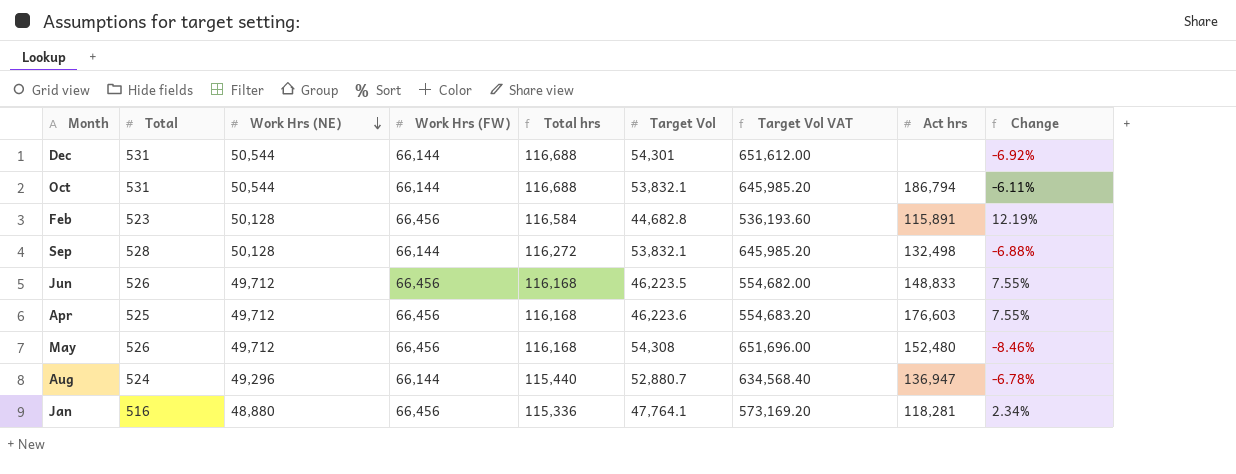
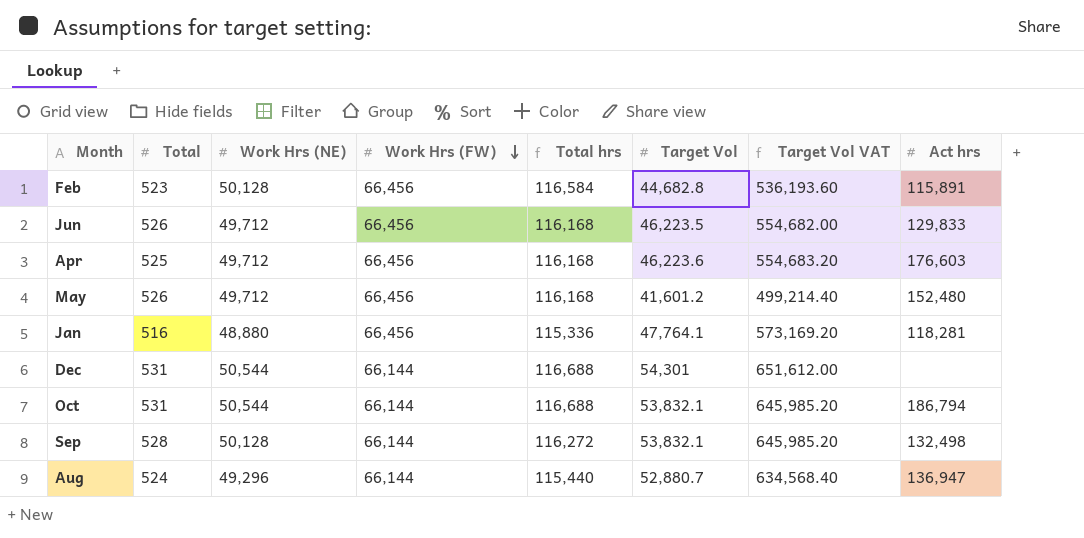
row order: Work Hrs (NE) descending -> Work Hrs (FW) descending
column Change | formula: ([Work Hrs (NE)] - [Target Vol]) / [Target Vol] -> none
Jun | Act hrs: 148,833 -> 129,833
May | Target Vol: 54,308 -> 41,601.2
May | Target Vol VAT: 651,696.00 -> 499,214.40

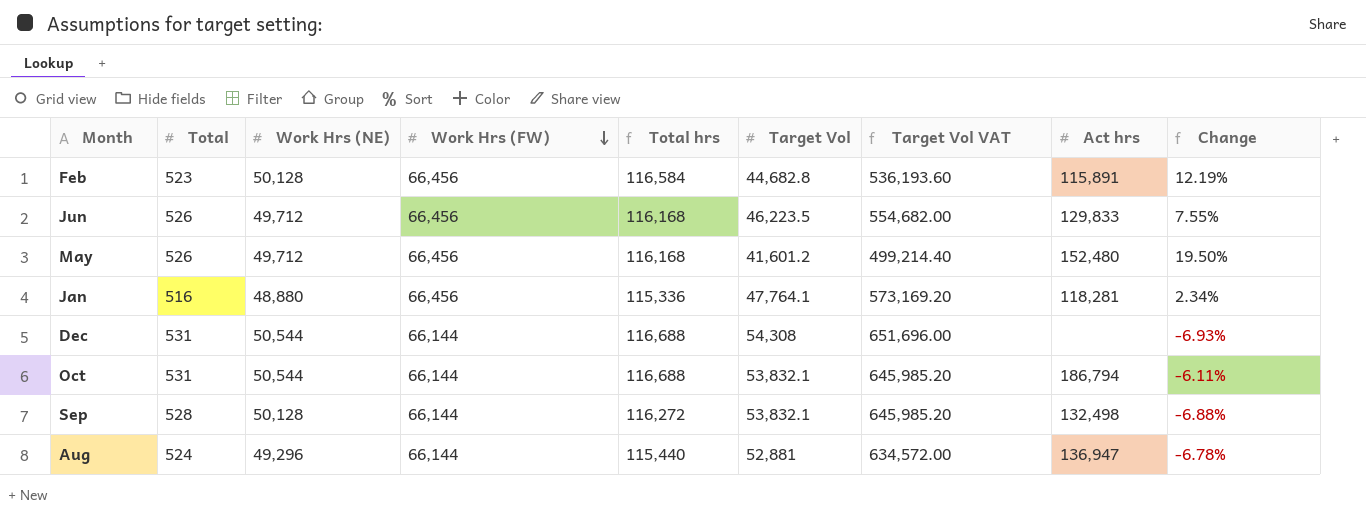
column Change | formula: none -> ([Work Hrs (NE)] - [Target Vol]) / [Target Vol]
row Apr: 525 | 49,712 | 66,456 | 116,168 | 46,223.6 | 554,683.20 | 176,603 -> none
Dec | Target Vol: 54,301 -> 54,308
Dec | Target Vol VAT: 651,612.00 -> 651,696.00
Aug | Target Vol: 52,880.7 -> 52,881
Aug | Target Vol VAT: 634,568.40 -> 634,572.00

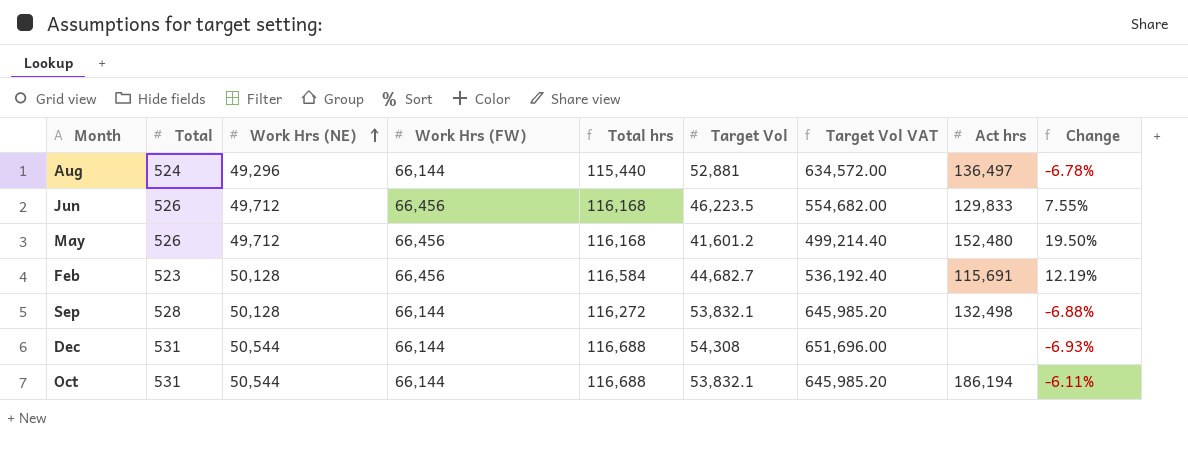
row order: Work Hrs (FW) descending -> Work Hrs (NE) ascending
row Jan: 516 | 48,880 | 66,456 | 115,336 | 47,764.1 | 573,169.20 | 118,281 | 2.34% -> none
Aug | Act hrs: 136,947 -> 136,497
Feb | Target Vol: 44,682.8 -> 44,682.7
Feb | Target Vol VAT: 536,193.60 -> 536,192.40
Feb | Act hrs: 115,891 -> 115,691
Oct | Act hrs: 186,794 -> 186,194

